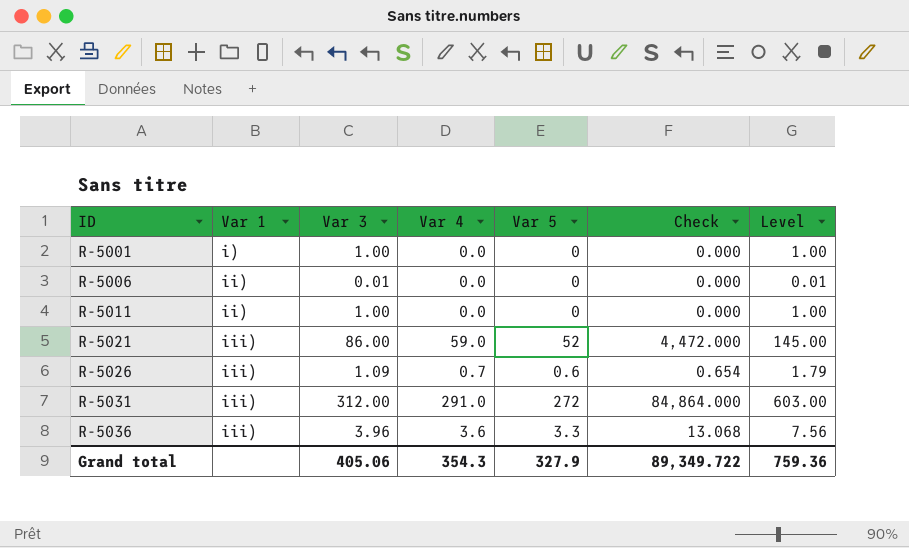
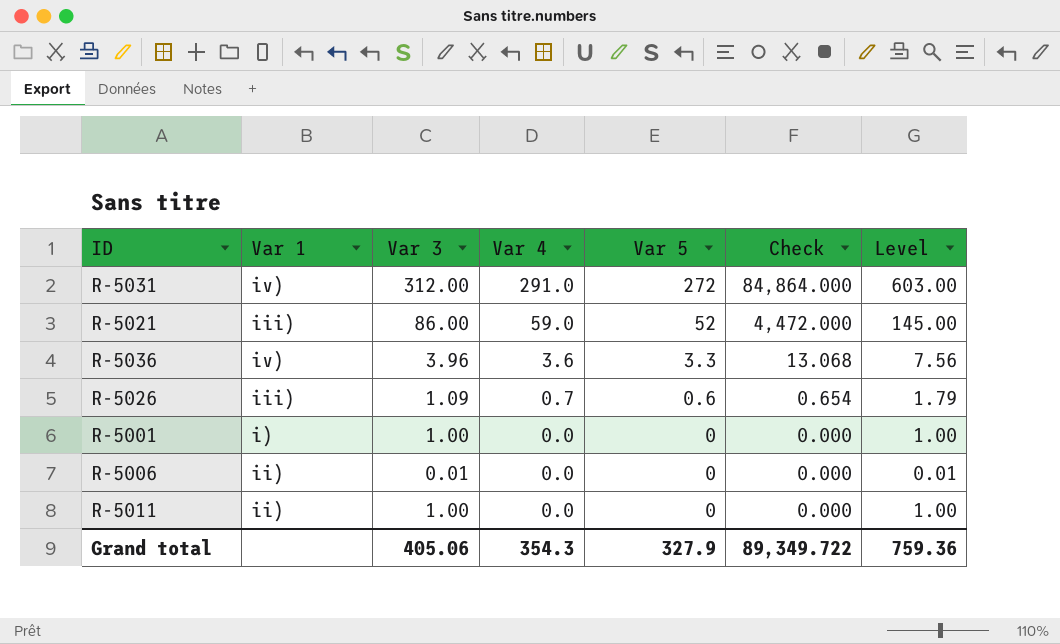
row order: ID ascending -> Var 4 descending
R-5031 | Var 1: iii) -> iv)
R-5036 | Var 1: iii) -> iv)

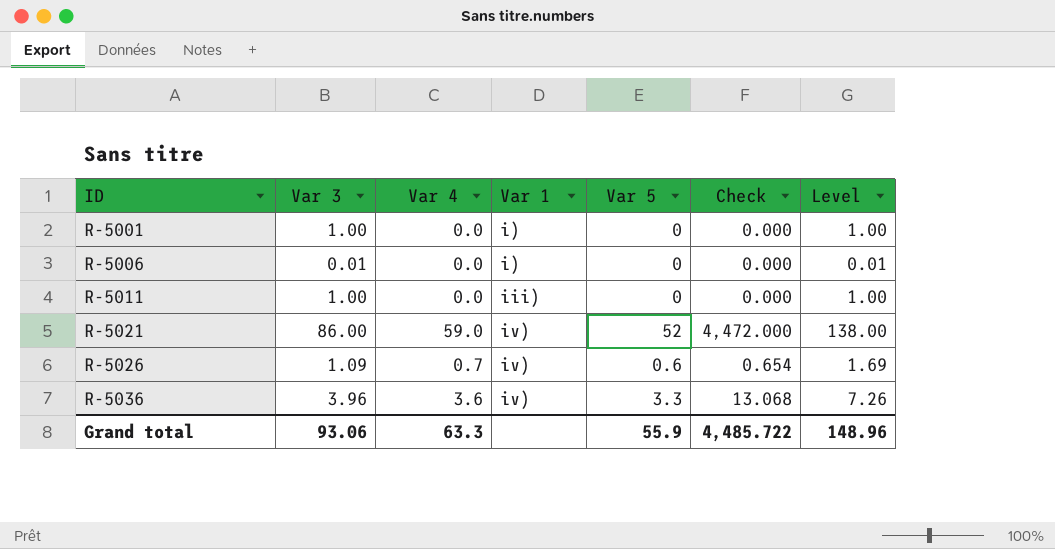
row order: Var 4 descending -> ID ascending
column Var 1 | position: 2 -> 4
column Level | formula: [Var 3] + [Var 4] -> [Var 3] + [Var 5]
row R-5031: iv) | 312.00 | 291.0 | 272 | 84,864.000 | 603.00 -> none
R-5006 | Var 1: ii) -> i)
R-5011 | Var 1: ii) -> iii)
R-5021 | Var 1: iii) -> iv)
R-5026 | Var 1: iii) -> iv)
Grand total | Var 3: 405.06 -> 93.06
Grand total | Var 4: 354.3 -> 63.3
Grand total | Var 5: 327.9 -> 55.9
Grand total | Check: 89,349.722 -> 4,485.722
Grand total | Level: 759.36 -> 148.96

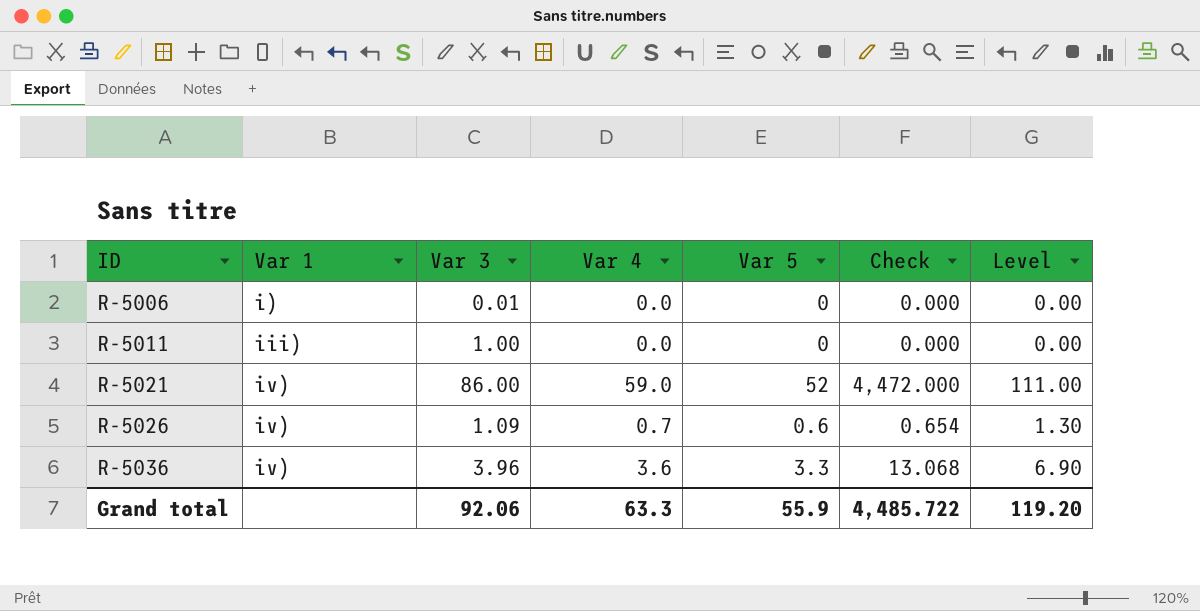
column Var 1 | position: 4 -> 2
column Level | formula: [Var 3] + [Var 5] -> [Var 4] + [Var 5]
row R-5001: 1.00 | 0.0 | i) | 0 | 0.000 | 1.00 -> none
Grand total | Var 3: 93.06 -> 92.06
Grand total | Level: 148.96 -> 119.20

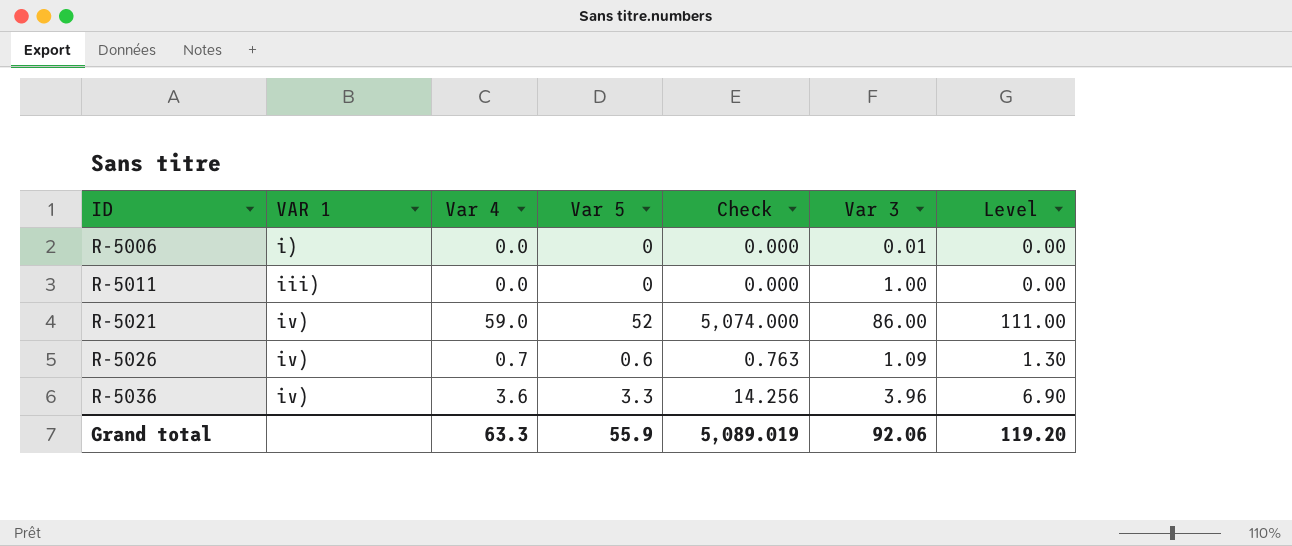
column name: Var 1 -> VAR 1
column Check | formula: [Var 3] * [Var 5] -> [Var 4] * [Var 3]
column Var 3 | position: 3 -> 6
Grand total | Check: 4,485.722 -> 5,089.019

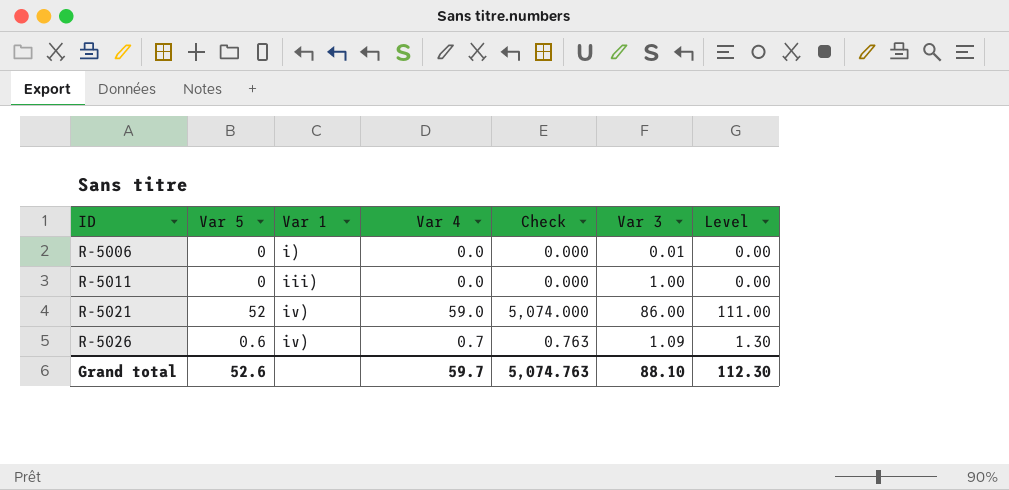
column Var 5 | position: 4 -> 2
column name: VAR 1 -> Var 1
row R-5036: iv) | 3.6 | 3.3 | 14.256 | 3.96 | 6.90 -> none
Grand total | Var 5: 55.9 -> 52.6
Grand total | Var 4: 63.3 -> 59.7
Grand total | Check: 5,089.019 -> 5,074.763
Grand total | Var 3: 92.06 -> 88.10
Grand total | Level: 119.20 -> 112.30

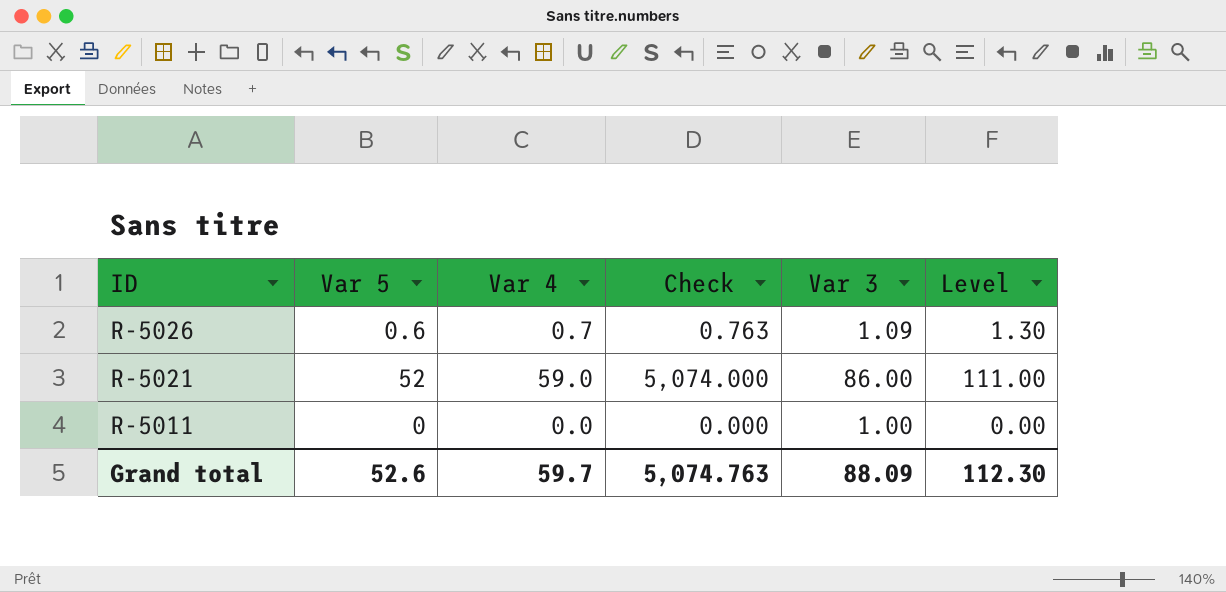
row order: ID ascending -> ID descending
column Var 1 | position: 3 -> none
row R-5006: 0 | i) | 0.0 | 0.000 | 0.01 | 0.00 -> none
Grand total | Var 3: 88.10 -> 88.09

